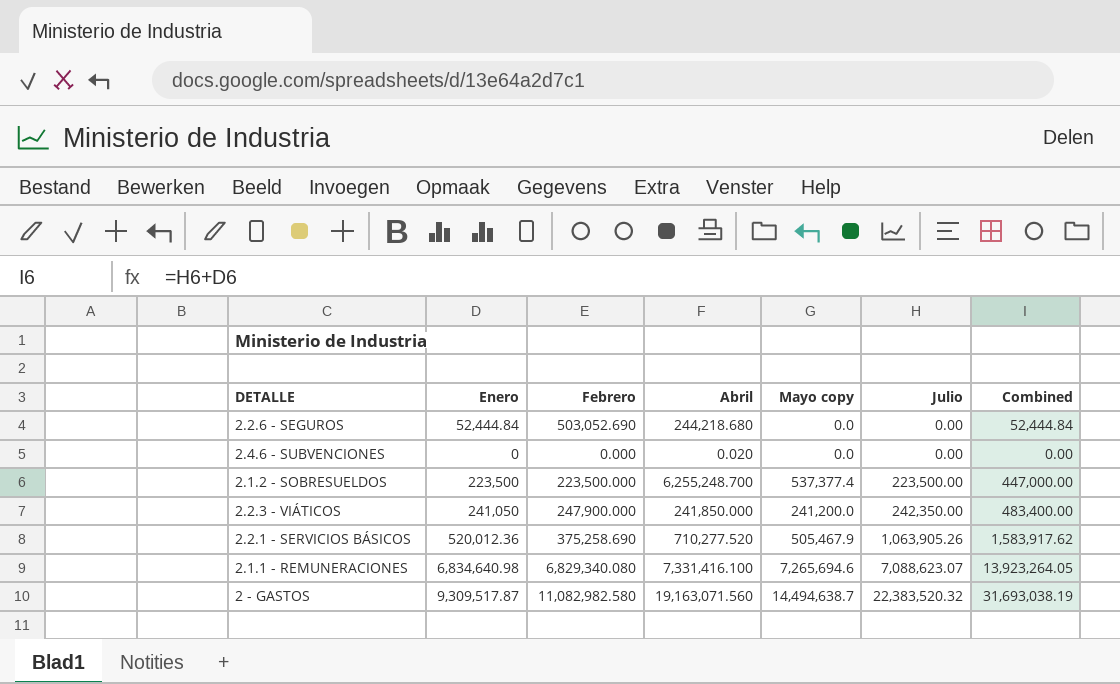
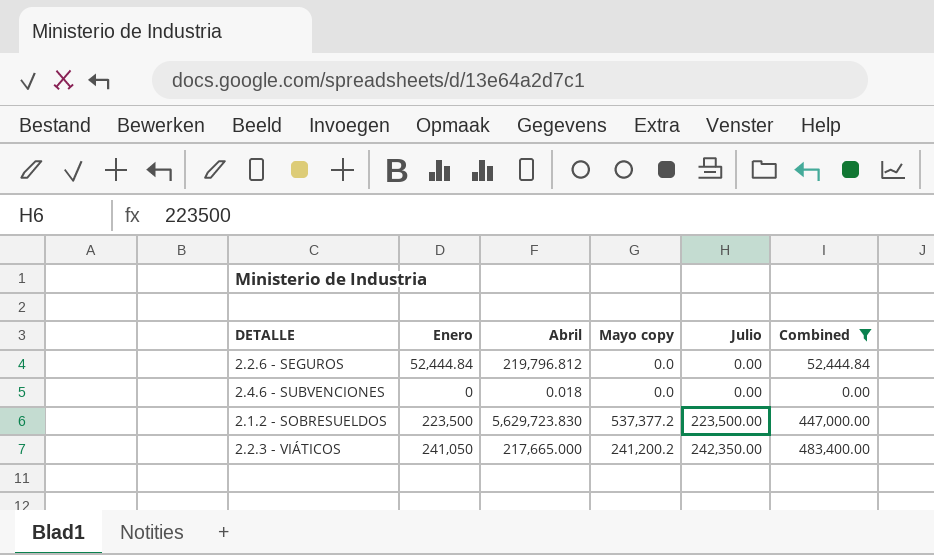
filter: none -> Combined <= 483,400.00
column Febrero | position: 3 -> none
2.2.6 - SEGUROS | Abril: 244,218.680 -> 219,796.812
2.4.6 - SUBVENCIONES | Abril: 0.020 -> 0.018
2.1.2 - SOBRESUELDOS | Abril: 6,255,248.700 -> 5,629,723.830
2.1.2 - SOBRESUELDOS | Mayo copy: 537,377.4 -> 537,377.2
2.2.3 - VIÁTICOS | Abril: 241,850.000 -> 217,665.000
2.2.3 - VIÁTICOS | Mayo copy: 241,200.0 -> 241,200.2

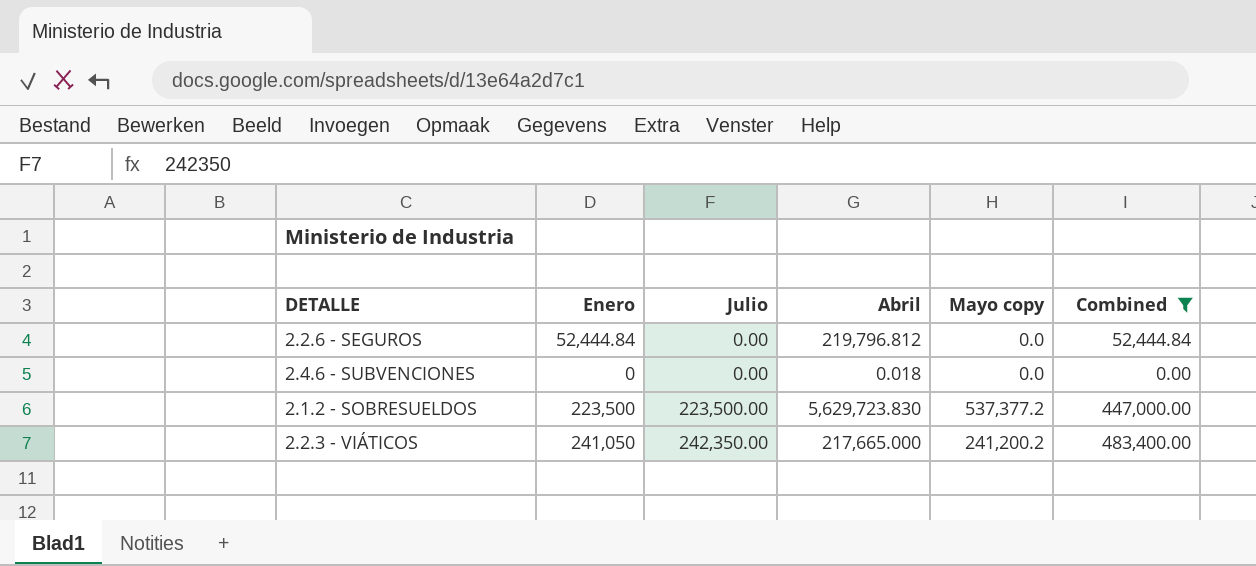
column Julio | position: 5 -> 3

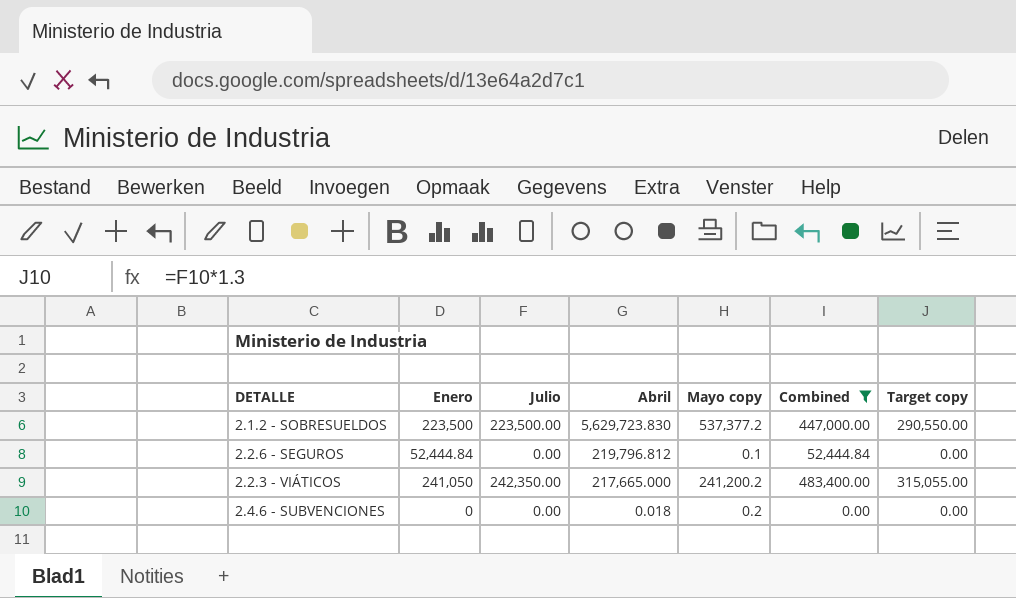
row order: Julio ascending -> Abril descending
column Target copy | formula: none -> [Julio] * 1.3
2.2.6 - SEGUROS | Mayo copy: 0.0 -> 0.1
2.4.6 - SUBVENCIONES | Mayo copy: 0.0 -> 0.2

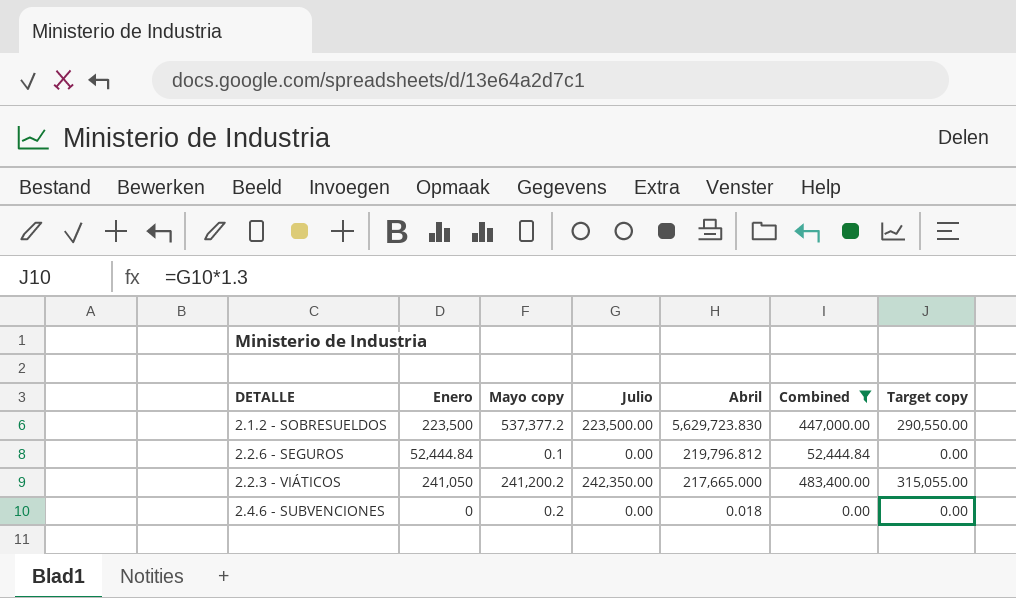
column Mayo copy | position: 5 -> 3

